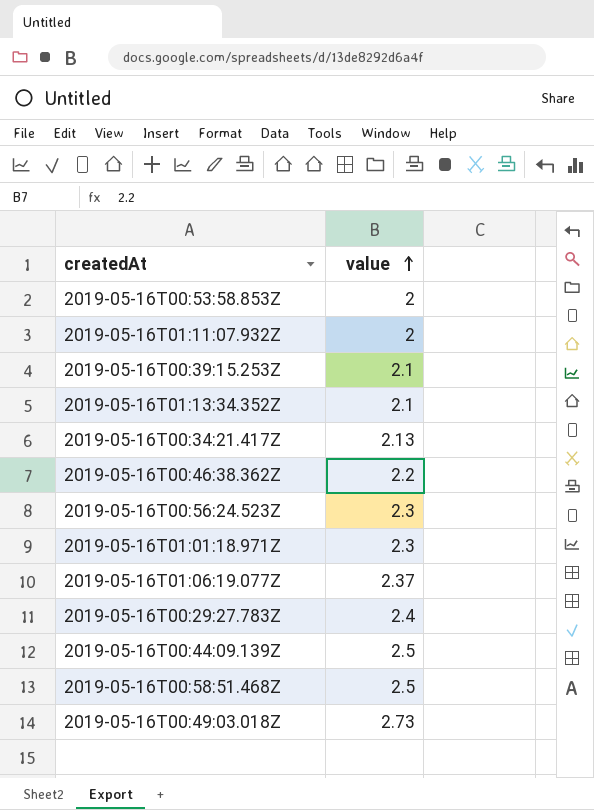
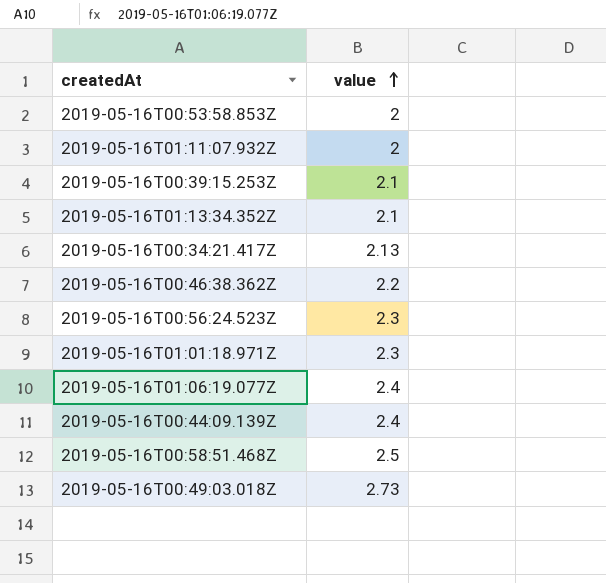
row 2019-05-16T00:29:27.783Z: 2.4 -> none
2019-05-16T01:06:19.077Z | value: 2.37 -> 2.4
2019-05-16T00:44:09.139Z | value: 2.5 -> 2.4

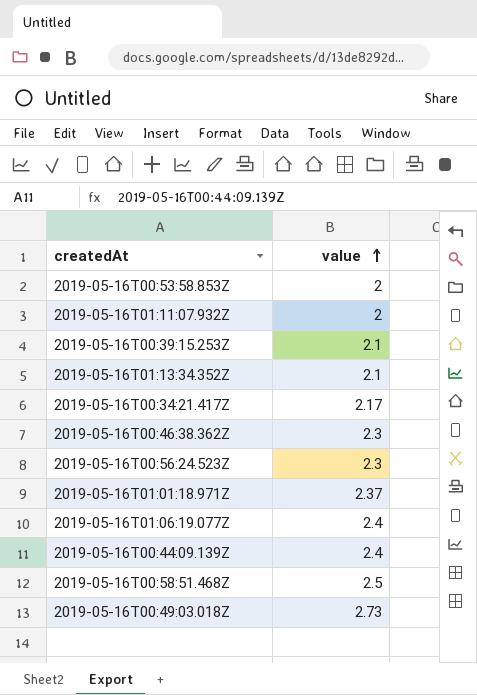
2019-05-16T00:34:21.417Z | value: 2.13 -> 2.17
2019-05-16T00:46:38.362Z | value: 2.2 -> 2.3
2019-05-16T01:01:18.971Z | value: 2.3 -> 2.37

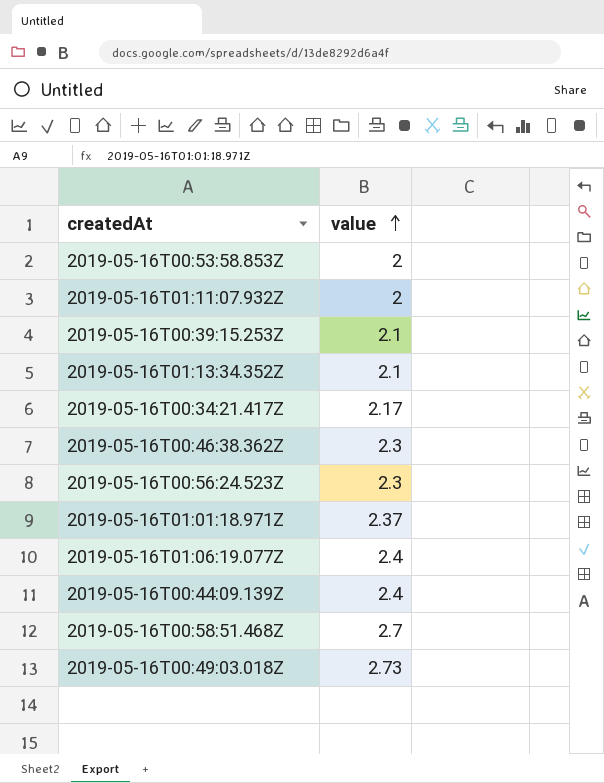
2019-05-16T00:58:51.468Z | value: 2.5 -> 2.7

